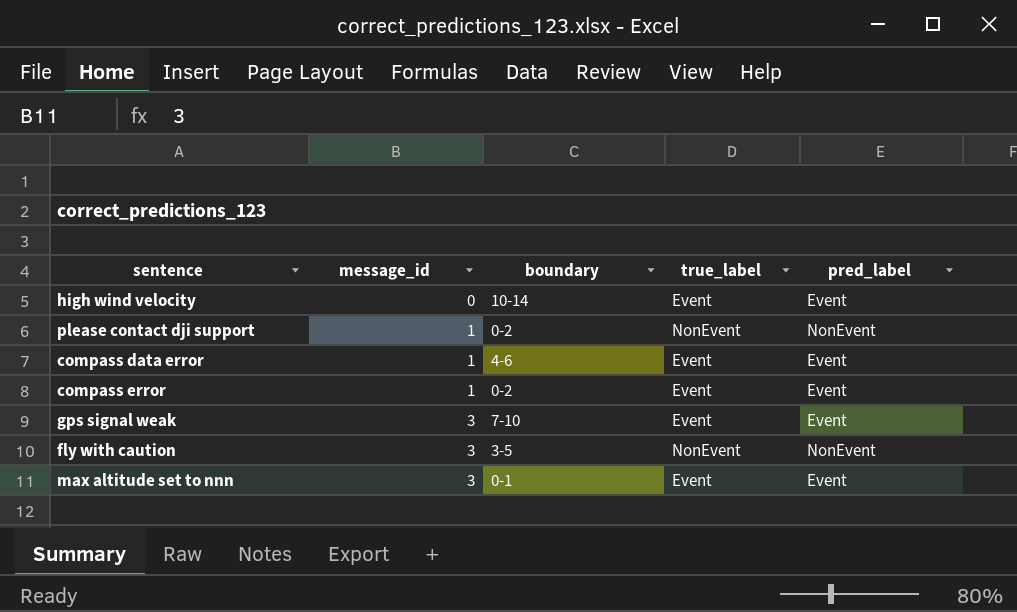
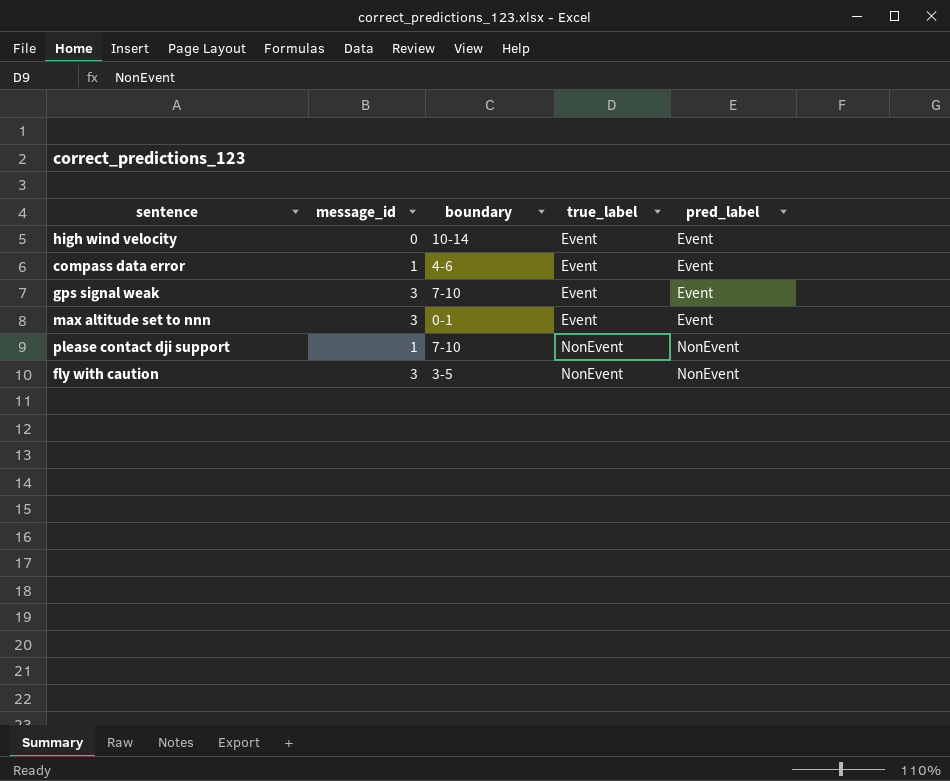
row order: message_id ascending -> true_label ascending
row compass error: 1 | 0-2 | Event | Event -> none
please contact dji support | boundary: 0-2 -> 7-10

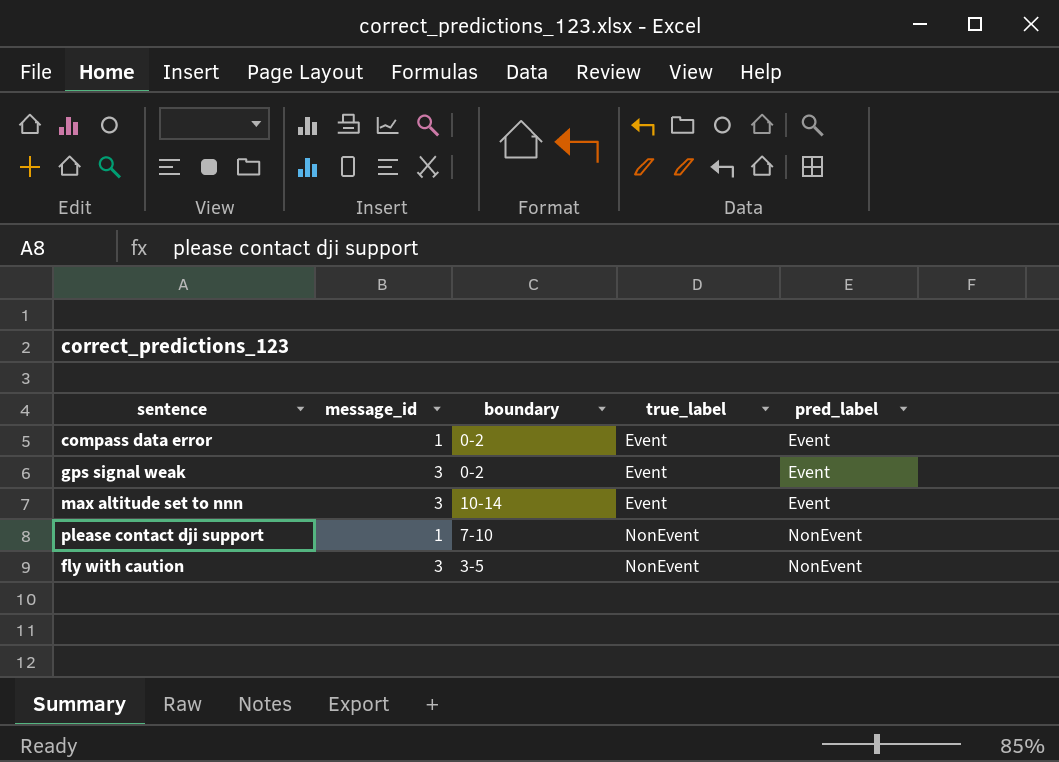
row high wind velocity: 0 | 10-14 | Event | Event -> none
compass data error | boundary: 4-6 -> 0-2
gps signal weak | boundary: 7-10 -> 0-2
max altitude set to nnn | boundary: 0-1 -> 10-14

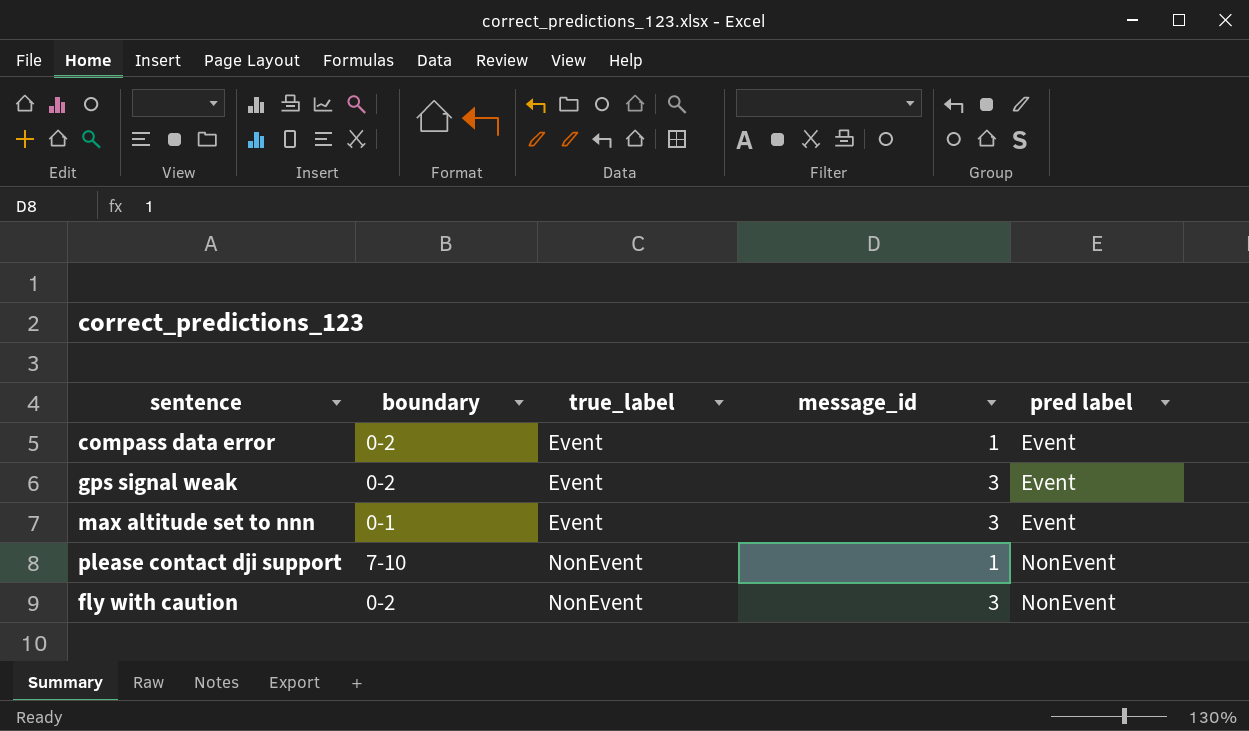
column message_id | position: 2 -> 4
column name: pred_label -> pred label
max altitude set to nnn | boundary: 10-14 -> 0-1
fly with caution | boundary: 3-5 -> 0-2

